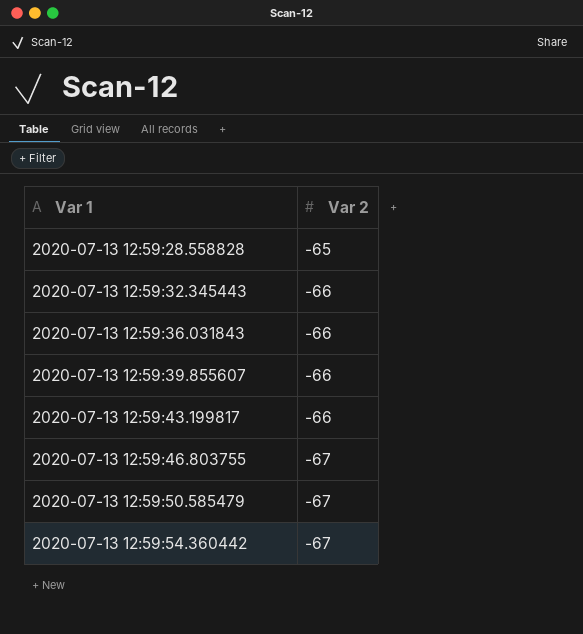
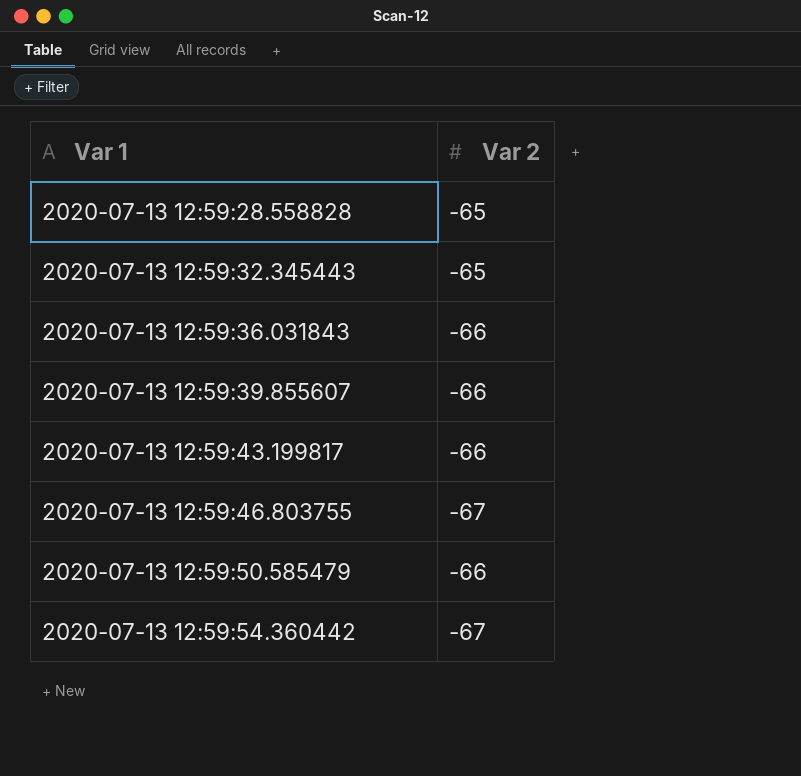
2020-07-13 12:59:32.345443 | Var 2: -66 -> -65
2020-07-13 12:59:50.585479 | Var 2: -67 -> -66

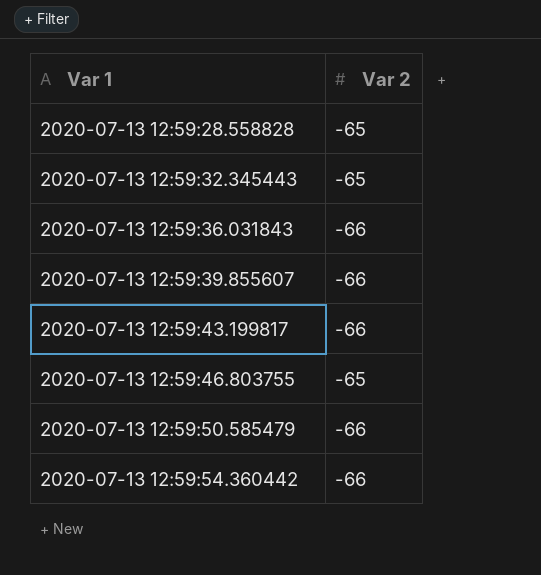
2020-07-13 12:59:46.803755 | Var 2: -67 -> -65
2020-07-13 12:59:54.360442 | Var 2: -67 -> -66

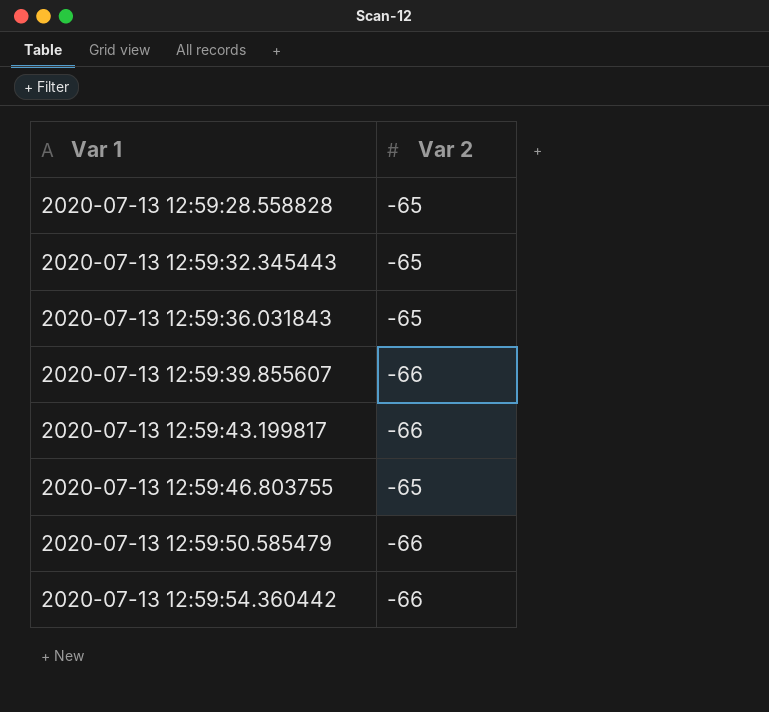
2020-07-13 12:59:36.031843 | Var 2: -66 -> -65

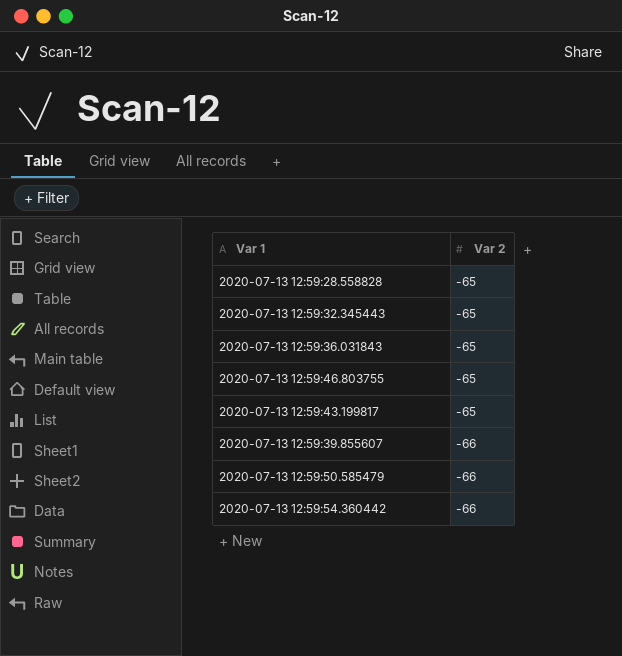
row order: Var 1 ascending -> Var 2 descending
2020-07-13 12:59:43.199817 | Var 2: -66 -> -65

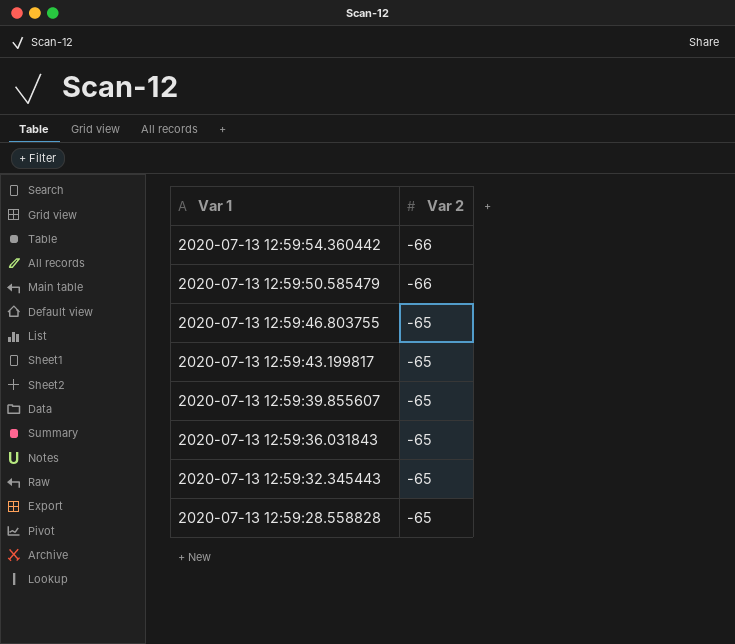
row order: Var 2 descending -> Var 1 descending
2020-07-13 12:59:39.855607 | Var 2: -66 -> -65

